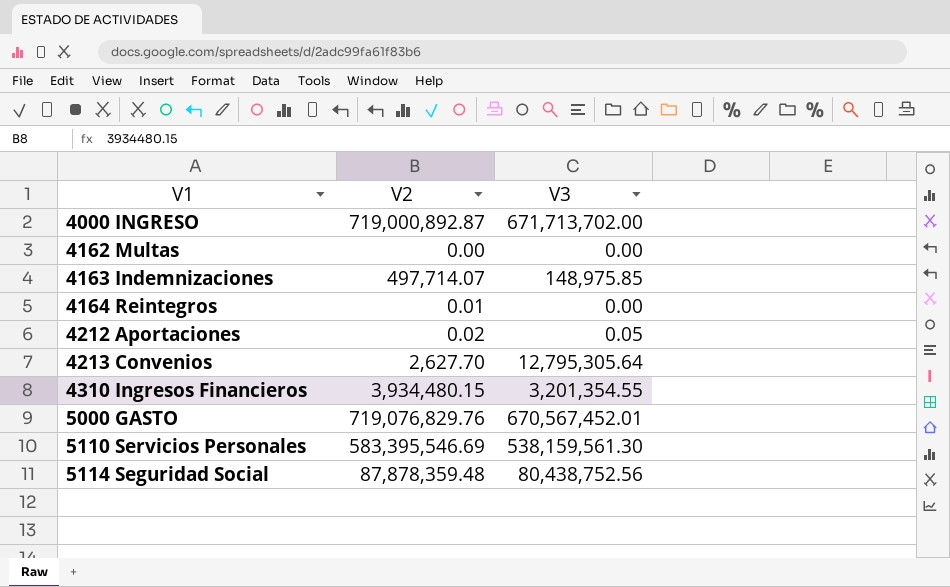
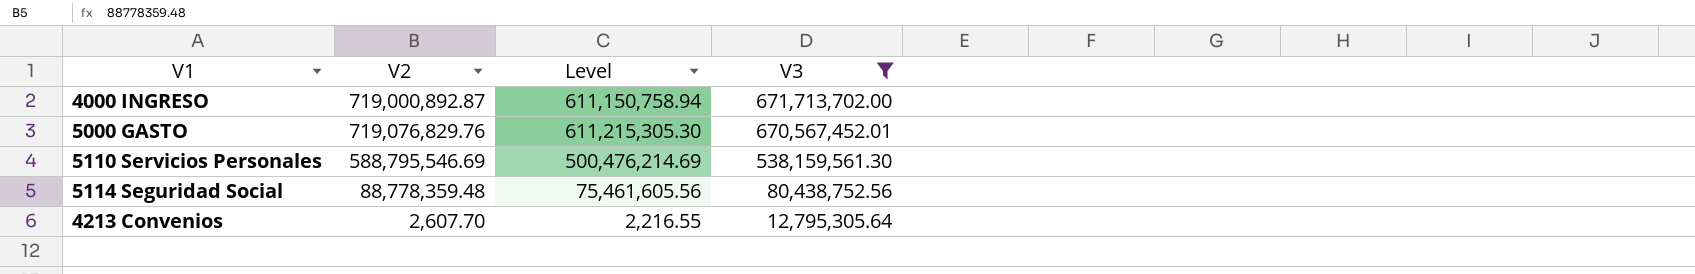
filter: none -> V3 >= 12,795,305.64
row order: V1 ascending -> V3 descending
column Level | formula: none -> [V2] * 0.85
5110 Servicios Personales | V2: 583,395,546.69 -> 588,795,546.69
5114 Seguridad Social | V2: 87,878,359.48 -> 88,778,359.48
4213 Convenios | V2: 2,627.70 -> 2,607.70

